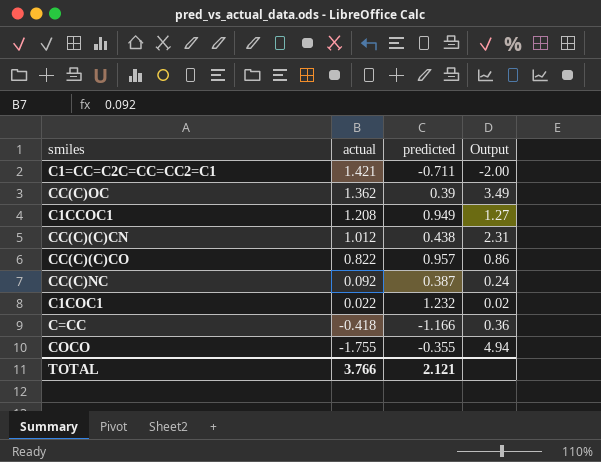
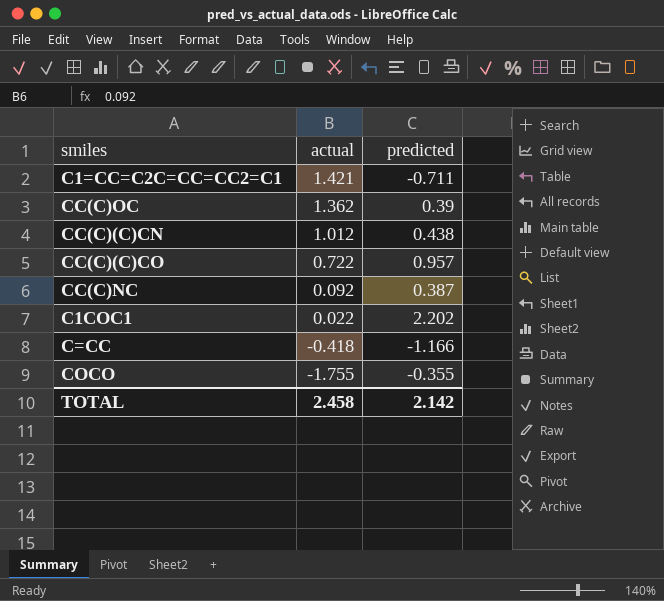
column Output | formula: [actual] / [predicted] -> none
row C1CCOC1: 1.208 | 0.949 | 1.27 -> none
CC(C)(C)CO | actual: 0.822 -> 0.722
C1COC1 | predicted: 1.232 -> 2.202
TOTAL | actual: 3.766 -> 2.458
TOTAL | predicted: 2.121 -> 2.142

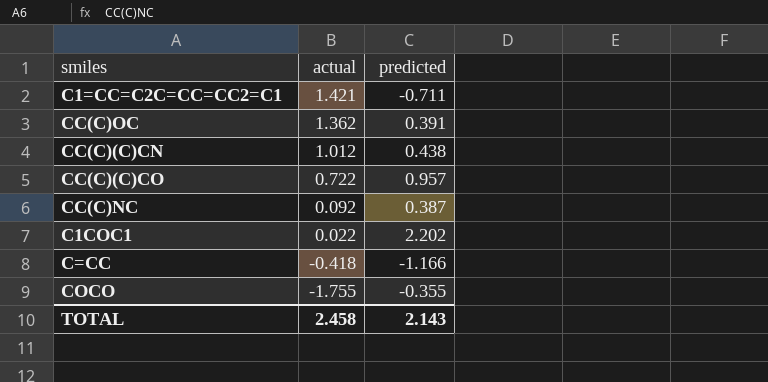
CC(C)OC | predicted: 0.39 -> 0.391
TOTAL | predicted: 2.142 -> 2.143

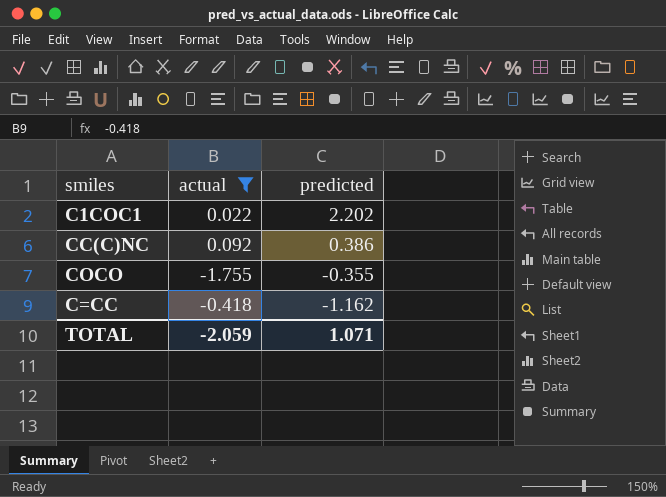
filter: none -> actual <= 0.092
row order: actual descending -> predicted descending
CC(C)NC | predicted: 0.387 -> 0.386
C=CC | predicted: -1.166 -> -1.162
TOTAL | actual: 2.458 -> -2.059
TOTAL | predicted: 2.143 -> 1.071

